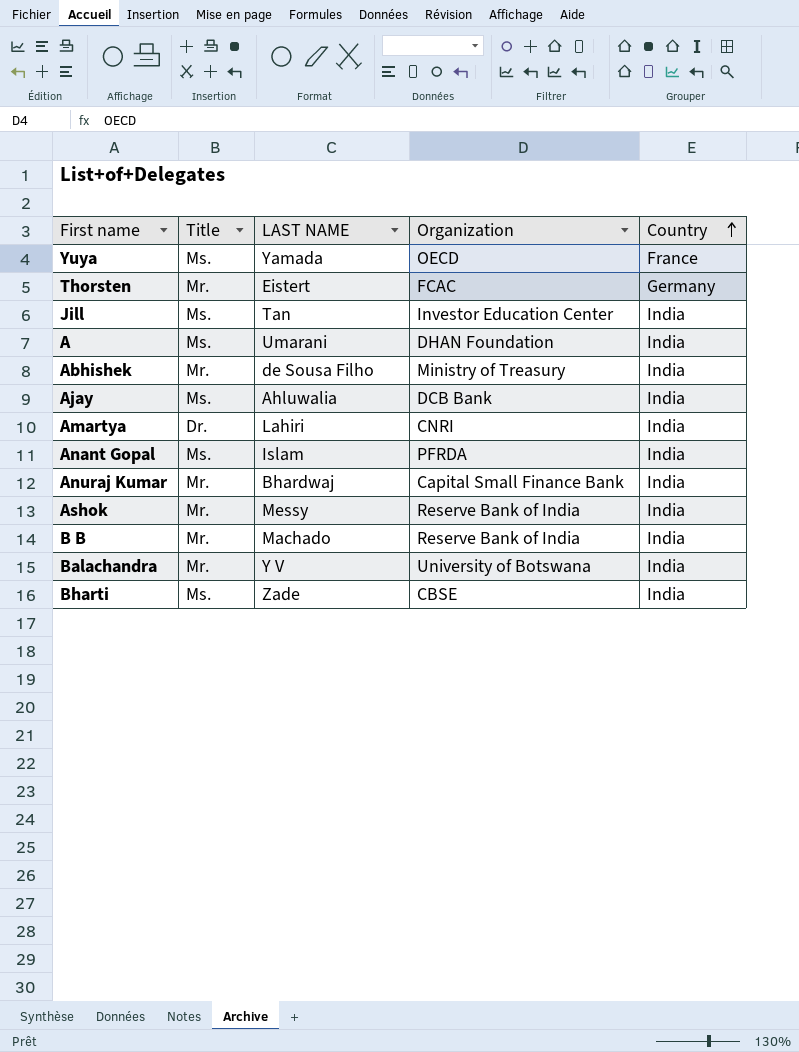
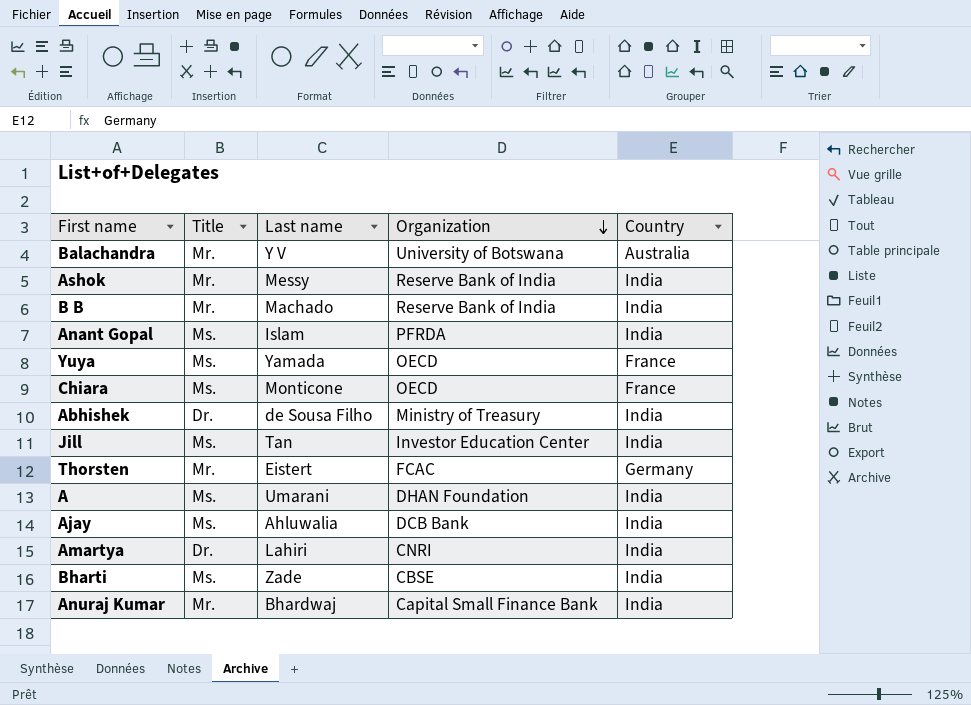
row order: Country ascending -> Organization descending
column name: LAST NAME -> Last name
Balachandra | Country: India -> Australia
row Chiara: none -> Ms. | Monticone | OECD | France
Abhishek | Title: Mr. -> Dr.

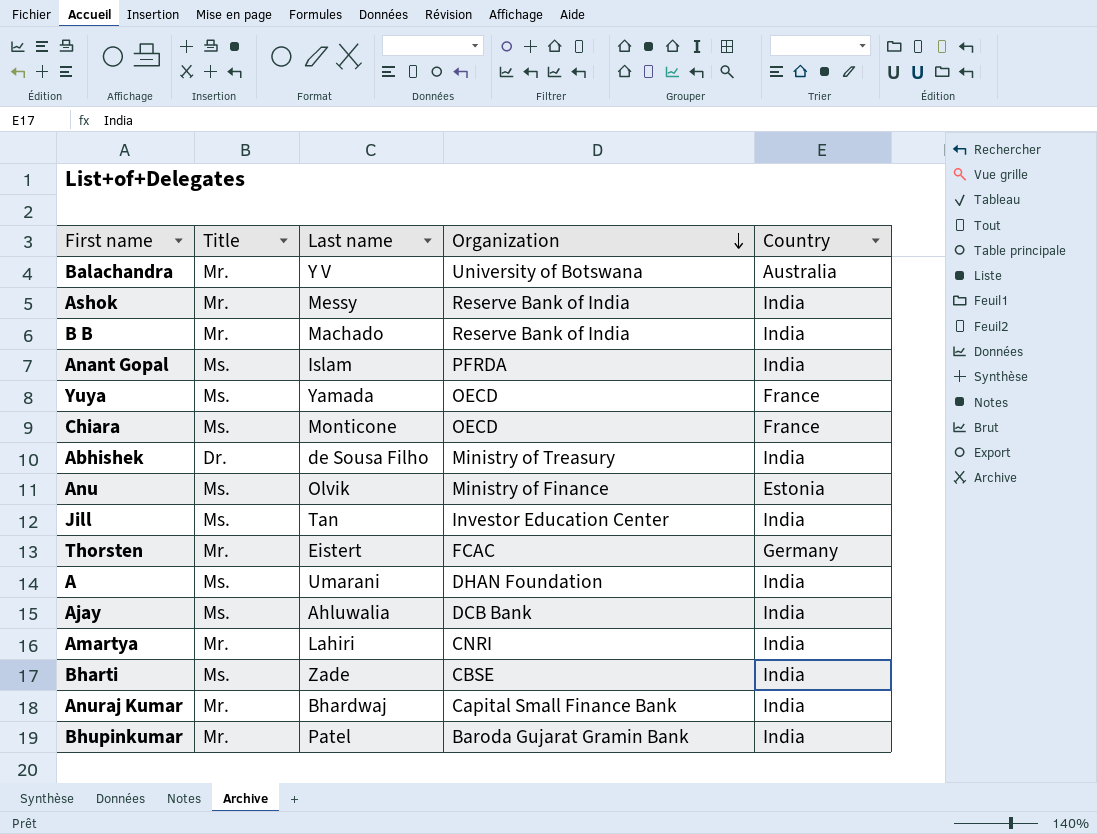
row Anu: none -> Ms. | Olvik | Ministry of Finance | Estonia
Amartya | Title: Dr. -> Mr.
row Bhupinkumar: none -> Mr. | Patel | Baroda Gujarat Gramin Bank | India

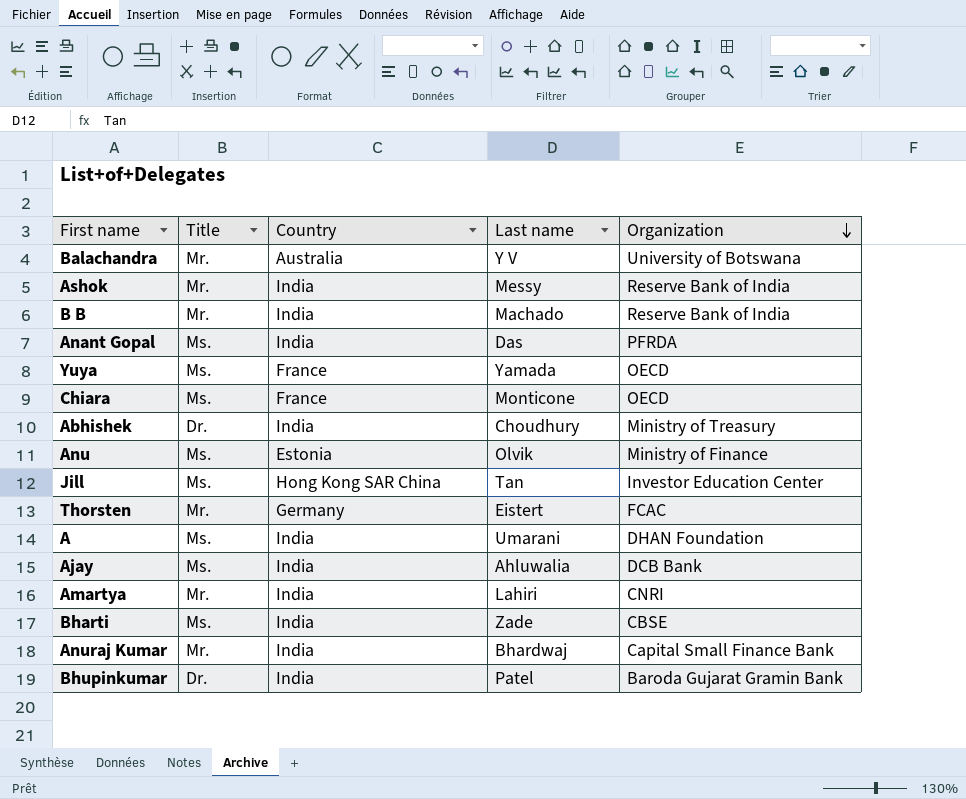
column Country | position: 5 -> 3
Anant Gopal | Last name: Islam -> Das
Abhishek | Last name: de Sousa Filho -> Choudhury
Jill | Country: India -> Hong Kong SAR China
Bhupinkumar | Title: Mr. -> Dr.

